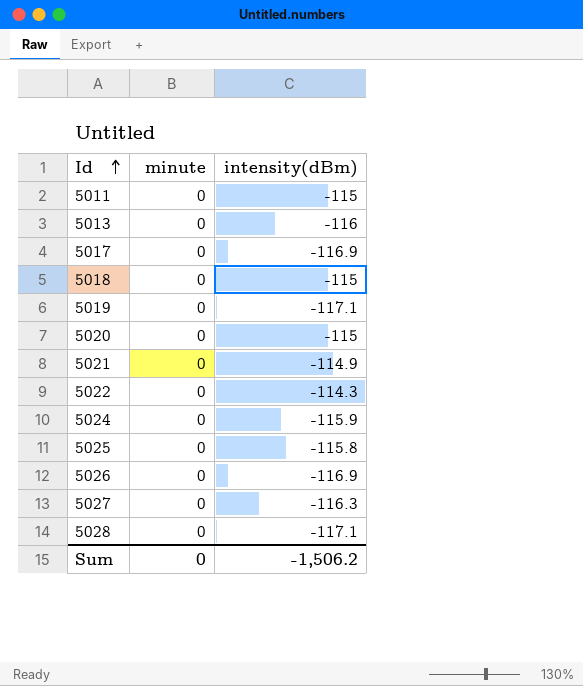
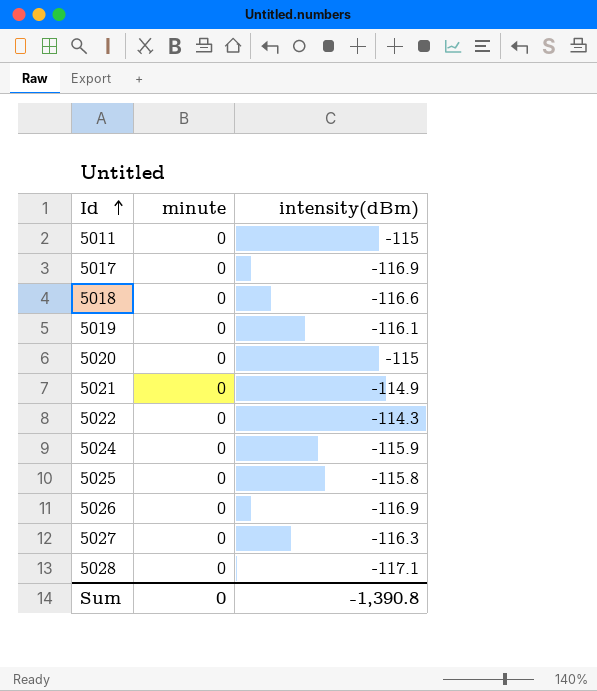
row 5013: 0 | -116 -> none
5018 | intensity(dBm): -115 -> -116.6
5019 | intensity(dBm): -117.1 -> -116.1
Sum | intensity(dBm): -1,506.2 -> -1,390.8

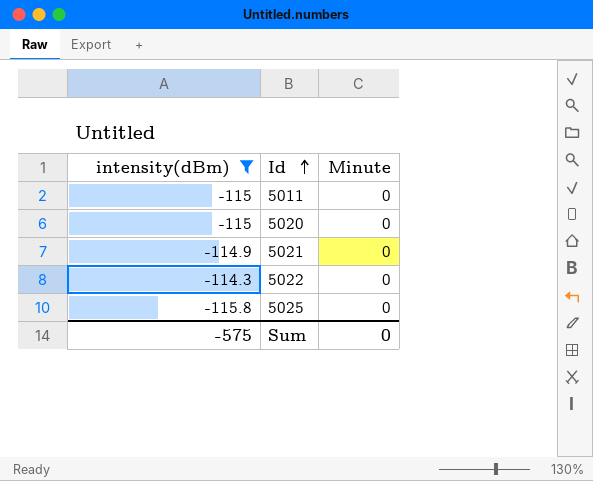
filter: none -> intensity(dBm) >= -115.8
column intensity(dBm) | position: 3 -> 1
column name: minute -> Minute
Sum | intensity(dBm): -1,390.8 -> -575

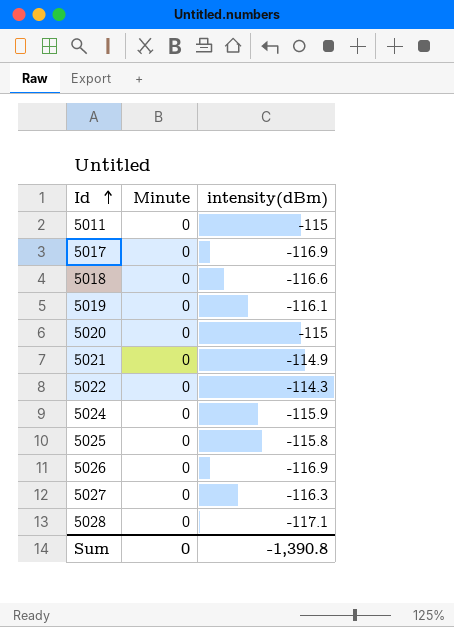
filter: intensity(dBm) >= -115.8 -> none
column intensity(dBm) | position: 1 -> 3
Sum | intensity(dBm): -575 -> -1,390.8

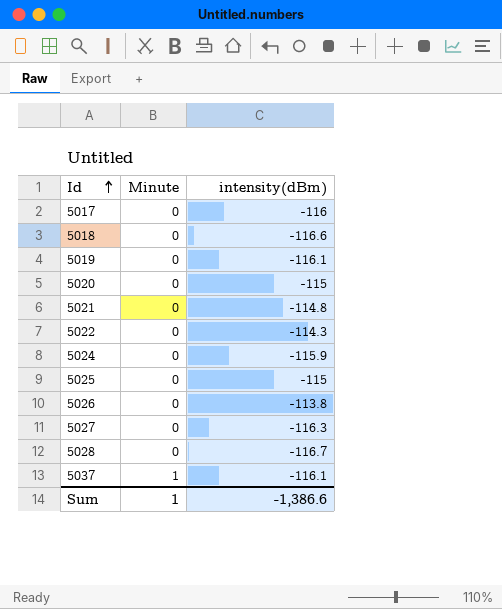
row 5011: 0 | -115 -> none
5017 | intensity(dBm): -116.9 -> -116
5021 | intensity(dBm): -114.9 -> -114.8
5025 | intensity(dBm): -115.8 -> -115
5026 | intensity(dBm): -116.9 -> -113.8
5028 | intensity(dBm): -117.1 -> -116.7
row 5037: none -> 1 | -116.1
Sum | Minute: 0 -> 1
Sum | intensity(dBm): -1,390.8 -> -1,386.6

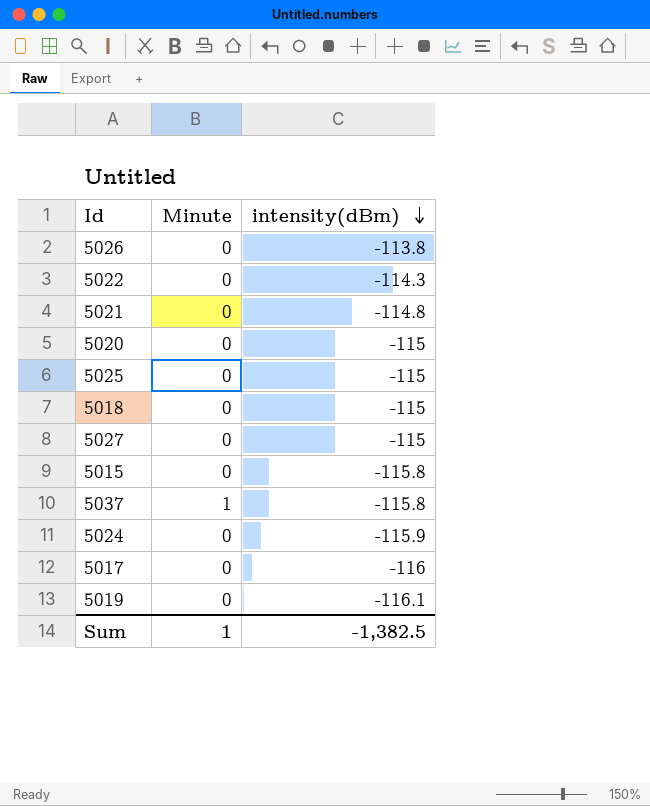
row order: Id ascending -> intensity(dBm) descending
row 5028: 0 | -116.7 -> none
5018 | intensity(dBm): -116.6 -> -115
5027 | intensity(dBm): -116.3 -> -115
row 5015: none -> 0 | -115.8
5037 | intensity(dBm): -116.1 -> -115.8
Sum | intensity(dBm): -1,386.6 -> -1,382.5

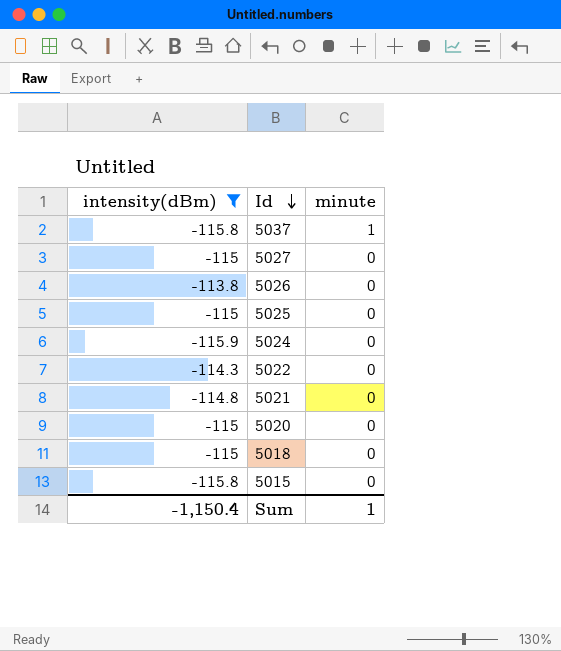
filter: none -> intensity(dBm) >= -115.9
row order: intensity(dBm) descending -> Id descending
column intensity(dBm) | position: 3 -> 1
column name: Minute -> minute
Sum | intensity(dBm): -1,382.5 -> -1,150.4

